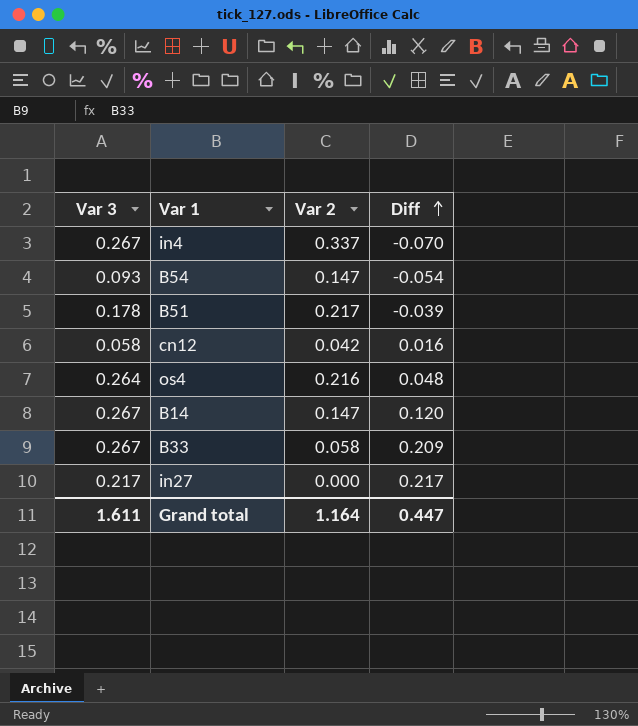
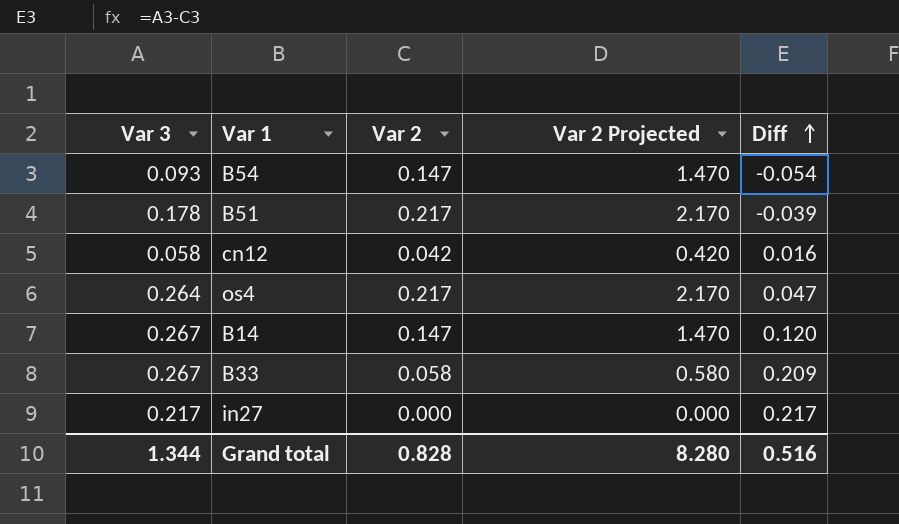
column Var 2 Projected | formula: none -> [Var 2] * 10
row in4: 0.267 | 0.337 | -0.070 -> none
os4 | Var 2: 0.216 -> 0.217
os4 | Diff: 0.048 -> 0.047
Grand total | Var 3: 1.611 -> 1.344
Grand total | Var 2: 1.164 -> 0.828
Grand total | Diff: 0.447 -> 0.516

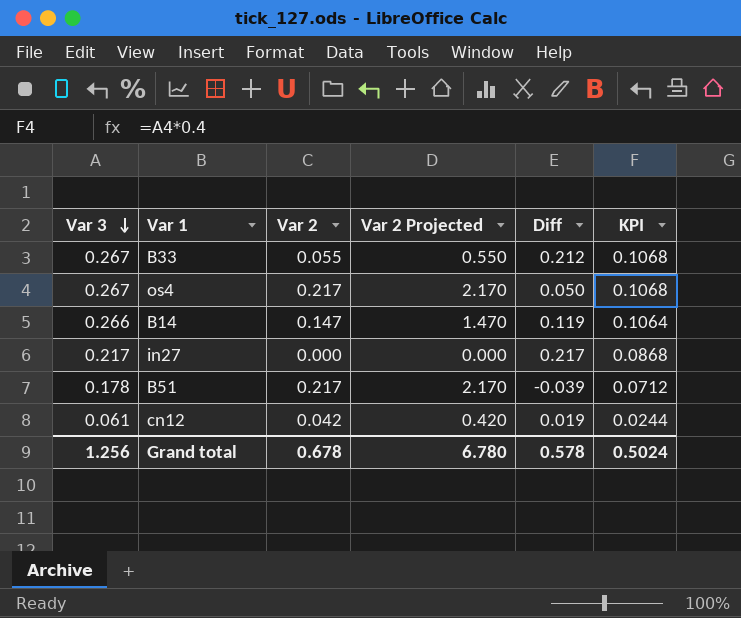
row order: Diff ascending -> Var 3 descending
column KPI | formula: none -> [Var 3] * 0.4
row B54: 0.093 | 0.147 | 1.470 | -0.054 -> none
B33 | Var 2: 0.058 -> 0.055
B33 | Var 2 Projected: 0.580 -> 0.550
B33 | Diff: 0.209 -> 0.212
os4 | Var 3: 0.264 -> 0.267
os4 | Diff: 0.047 -> 0.050
B14 | Var 3: 0.267 -> 0.266
B14 | Diff: 0.120 -> 0.119
cn12 | Var 3: 0.058 -> 0.061
cn12 | Diff: 0.016 -> 0.019
Grand total | Var 3: 1.344 -> 1.256
Grand total | Var 2: 0.828 -> 0.678
Grand total | Var 2 Projected: 8.280 -> 6.780
Grand total | Diff: 0.516 -> 0.578

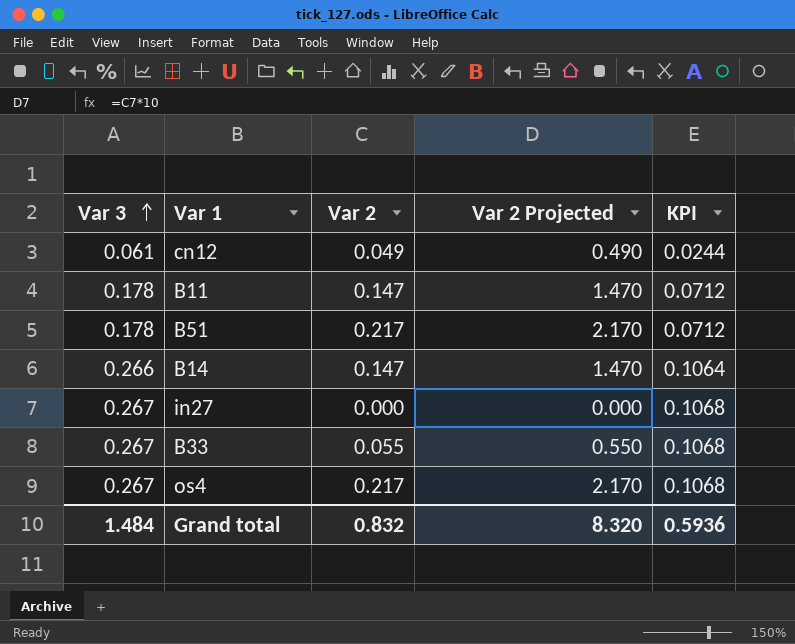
row order: Var 3 descending -> Var 3 ascending
column Diff | formula: [Var 3] - [Var 2] -> none
cn12 | Var 2: 0.042 -> 0.049
cn12 | Var 2 Projected: 0.420 -> 0.490
row B11: none -> 0.178 | 0.147 | 1.470 | 0.0712
in27 | Var 3: 0.217 -> 0.267
in27 | KPI: 0.0868 -> 0.1068
Grand total | Var 3: 1.256 -> 1.484
Grand total | Var 2: 0.678 -> 0.832
Grand total | Var 2 Projected: 6.780 -> 8.320
Grand total | KPI: 0.5024 -> 0.5936

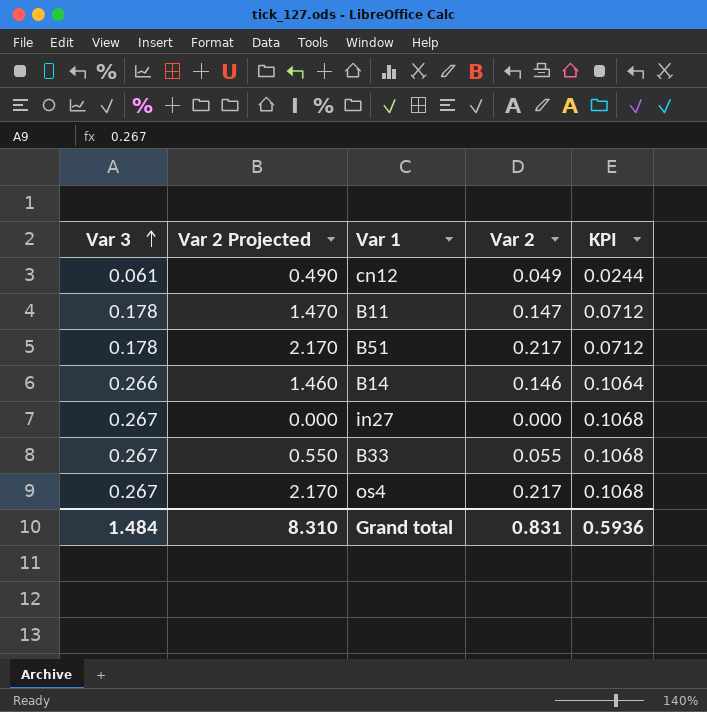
column Var 2 Projected | position: 4 -> 2
B14 | Var 2 Projected: 1.470 -> 1.460
B14 | Var 2: 0.147 -> 0.146
Grand total | Var 2 Projected: 8.320 -> 8.310
Grand total | Var 2: 0.832 -> 0.831

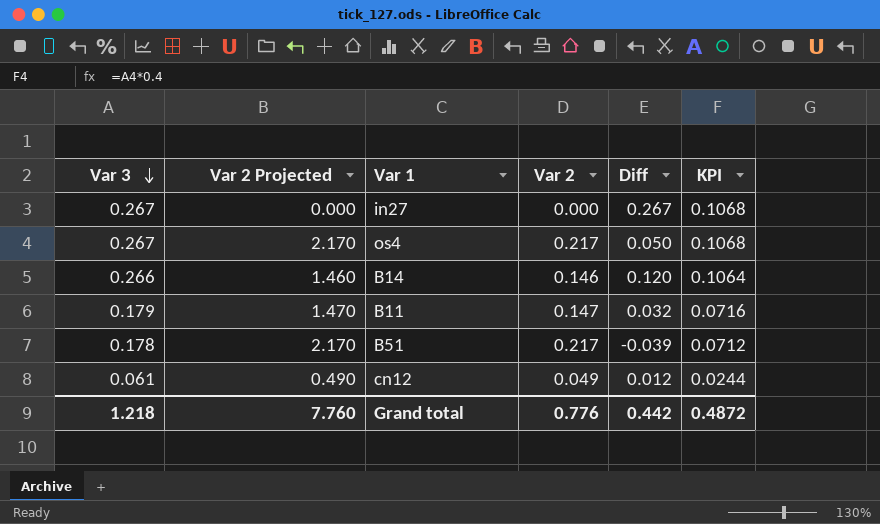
row order: Var 3 ascending -> Var 3 descending
column Diff | formula: none -> [Var 3] - [Var 2]
row B33: 0.267 | 0.550 | 0.055 | 0.1068 -> none
B11 | Var 3: 0.178 -> 0.179
B11 | KPI: 0.0712 -> 0.0716
Grand total | Var 3: 1.484 -> 1.218
Grand total | Var 2 Projected: 8.310 -> 7.760
Grand total | Var 2: 0.831 -> 0.776
Grand total | KPI: 0.5936 -> 0.4872

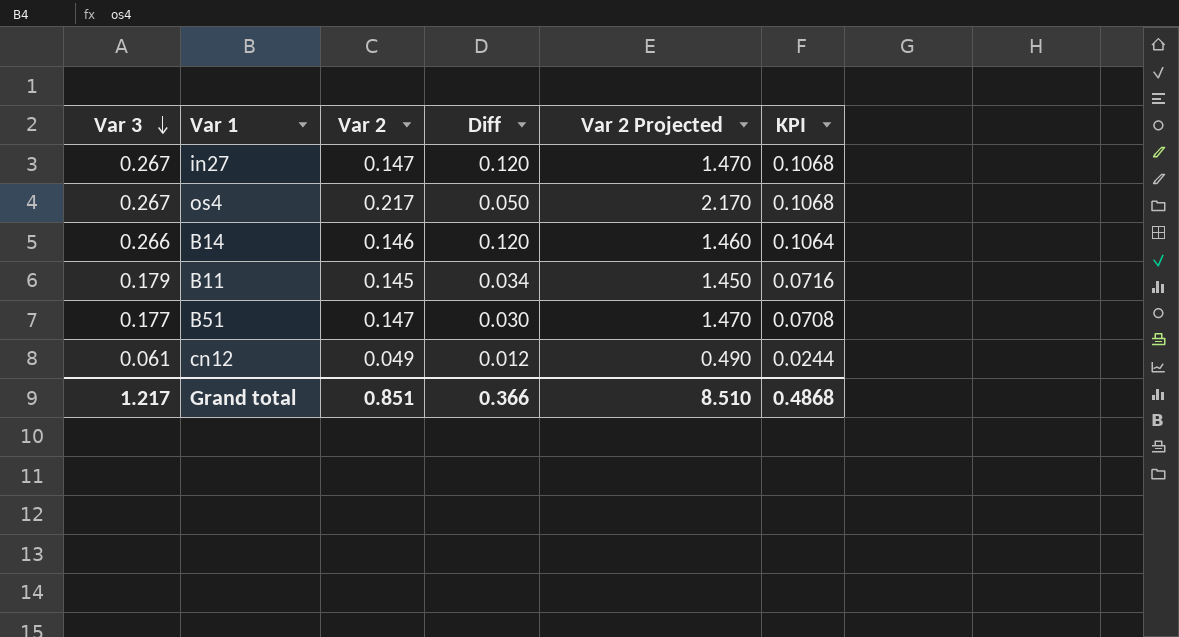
column Var 2 Projected | position: 2 -> 5
in27 | Var 2: 0.000 -> 0.147
in27 | Diff: 0.267 -> 0.120
in27 | Var 2 Projected: 0.000 -> 1.470
B11 | Var 2: 0.147 -> 0.145
B11 | Diff: 0.032 -> 0.034
B11 | Var 2 Projected: 1.470 -> 1.450
B51 | Var 3: 0.178 -> 0.177
B51 | Var 2: 0.217 -> 0.147
B51 | Diff: -0.039 -> 0.030
B51 | Var 2 Projected: 2.170 -> 1.470
B51 | KPI: 0.0712 -> 0.0708
Grand total | Var 3: 1.218 -> 1.217
Grand total | Var 2: 0.776 -> 0.851
Grand total | Diff: 0.442 -> 0.366
Grand total | Var 2 Projected: 7.760 -> 8.510
Grand total | KPI: 0.4872 -> 0.4868

